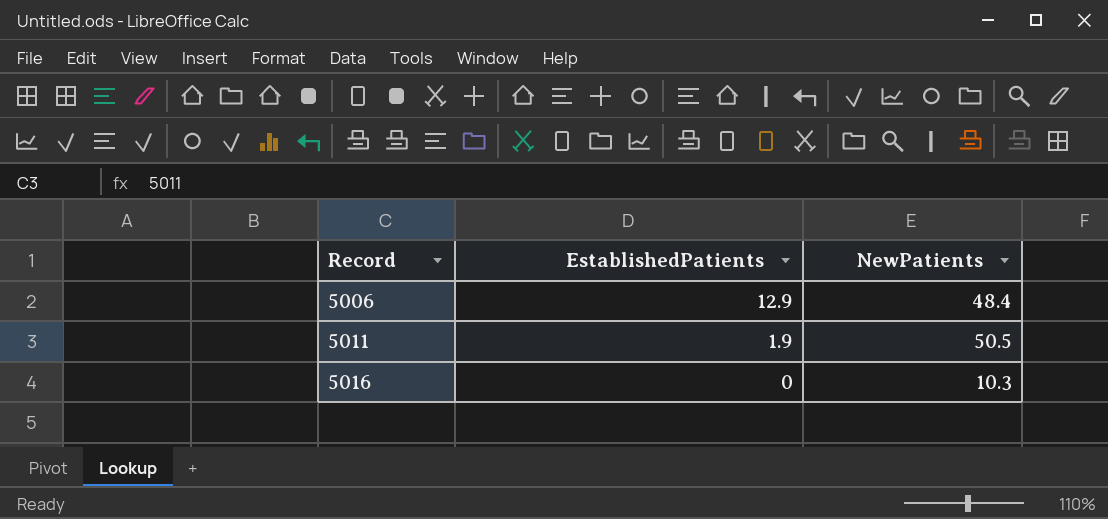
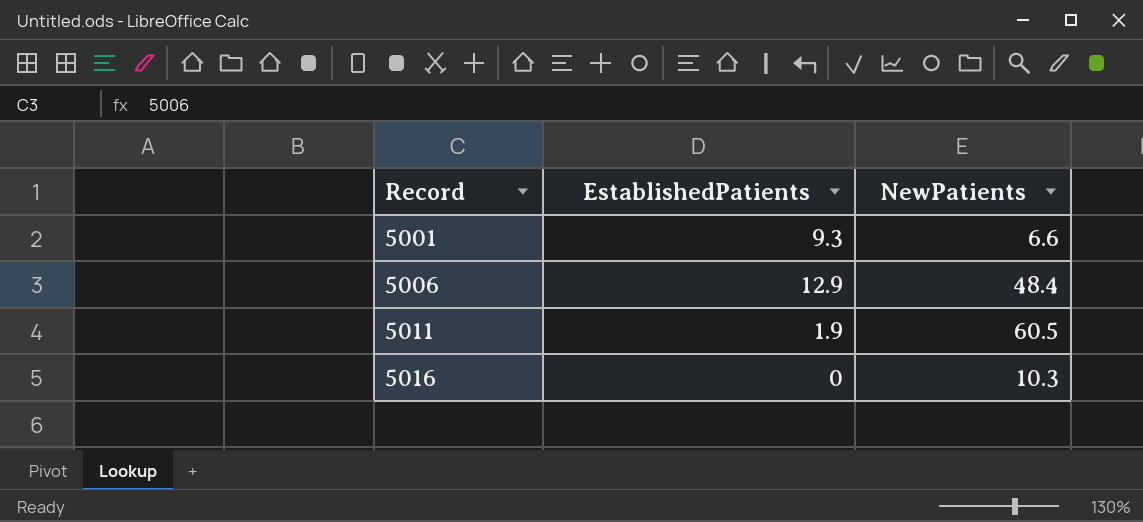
row 5001: none -> 9.3 | 6.6
5011 | NewPatients: 50.5 -> 60.5

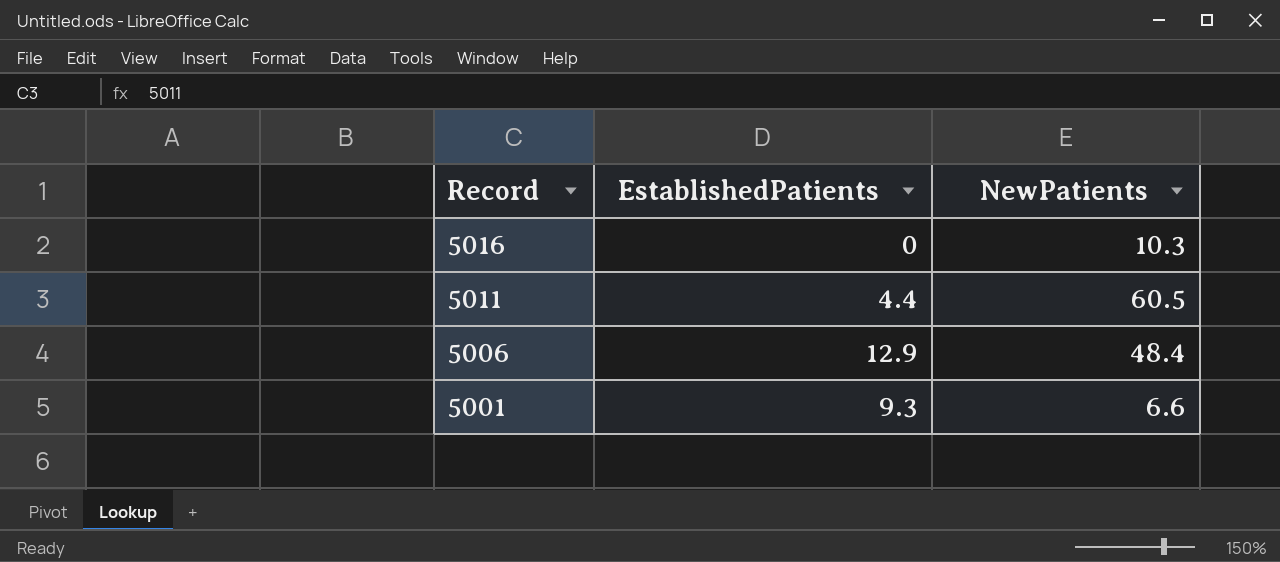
row order: Record ascending -> Record descending
5011 | EstablishedPatients: 1.9 -> 4.4

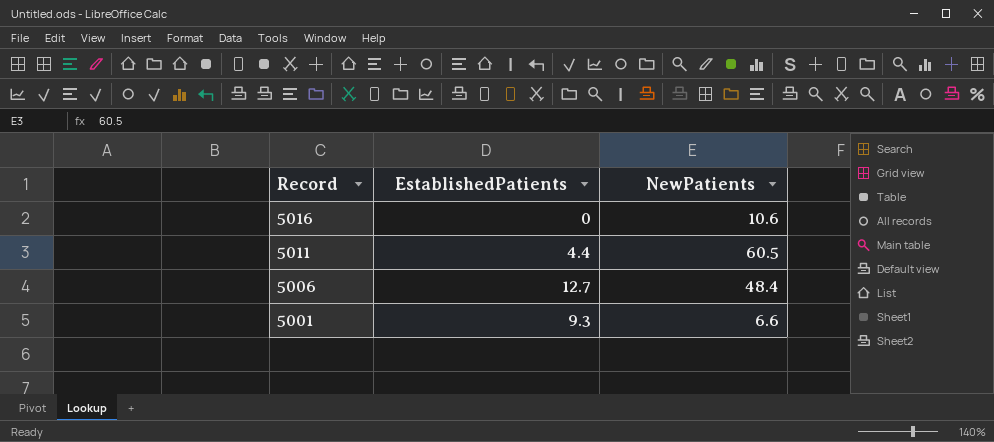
5016 | NewPatients: 10.3 -> 10.6
5006 | EstablishedPatients: 12.9 -> 12.7

